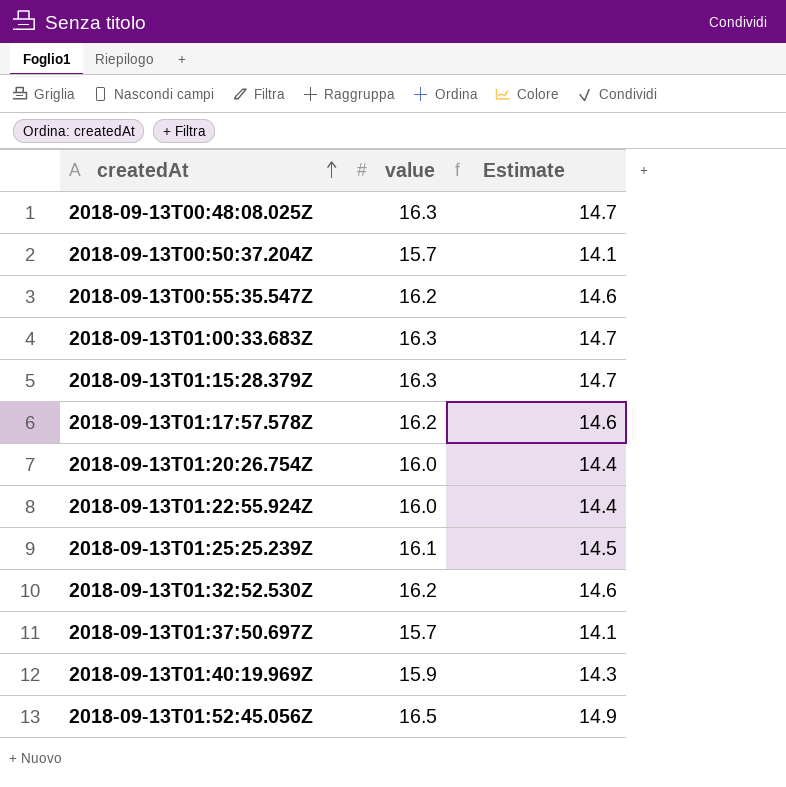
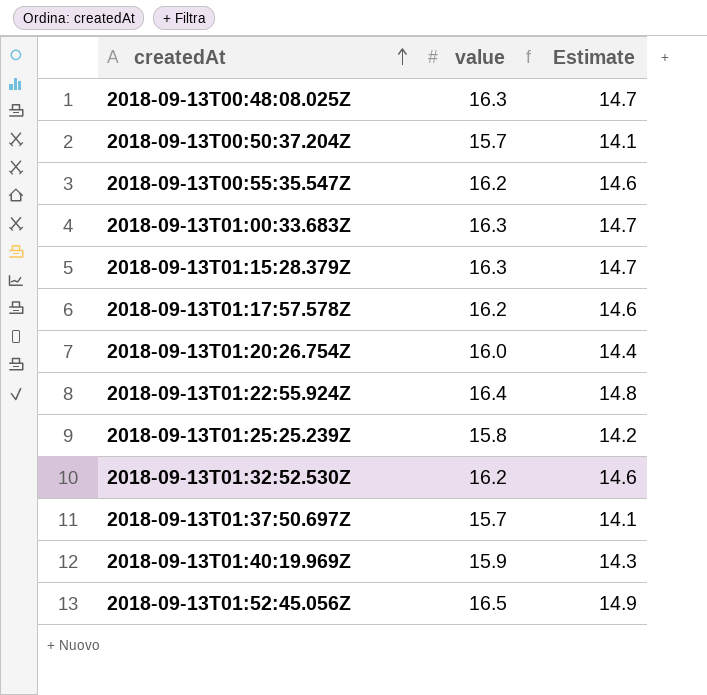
2018-09-13T01:22:55.924Z | value: 16.0 -> 16.4
2018-09-13T01:22:55.924Z | Estimate: 14.4 -> 14.8
2018-09-13T01:25:25.239Z | value: 16.1 -> 15.8
2018-09-13T01:25:25.239Z | Estimate: 14.5 -> 14.2

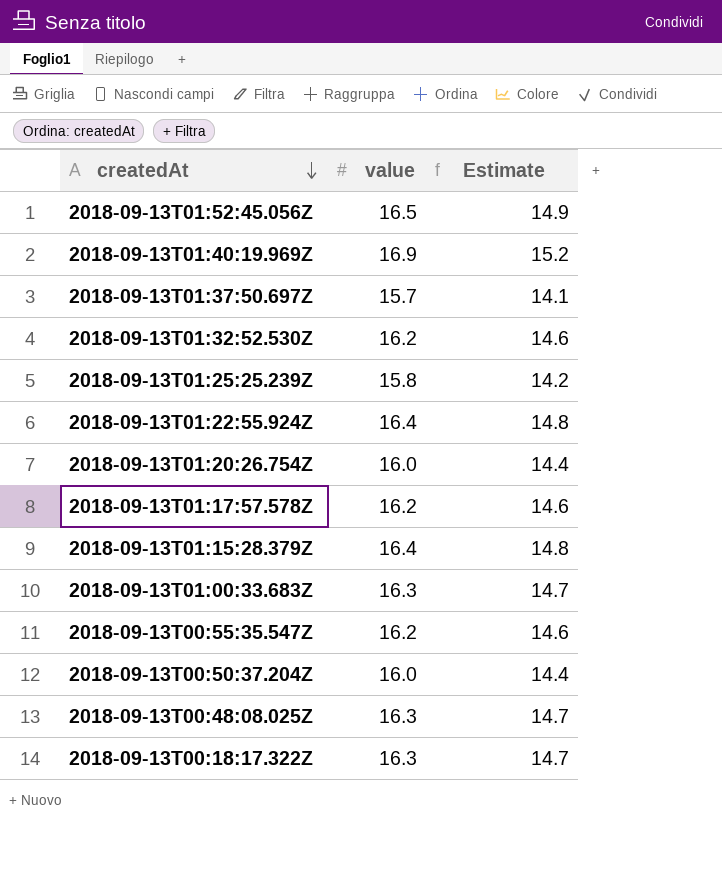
row order: createdAt ascending -> createdAt descending
2018-09-13T01:40:19.969Z | value: 15.9 -> 16.9
2018-09-13T01:40:19.969Z | Estimate: 14.3 -> 15.2
2018-09-13T01:15:28.379Z | value: 16.3 -> 16.4
2018-09-13T01:15:28.379Z | Estimate: 14.7 -> 14.8
2018-09-13T00:50:37.204Z | value: 15.7 -> 16.0
2018-09-13T00:50:37.204Z | Estimate: 14.1 -> 14.4
row 2018-09-13T00:18:17.322Z: none -> 16.3 | 14.7

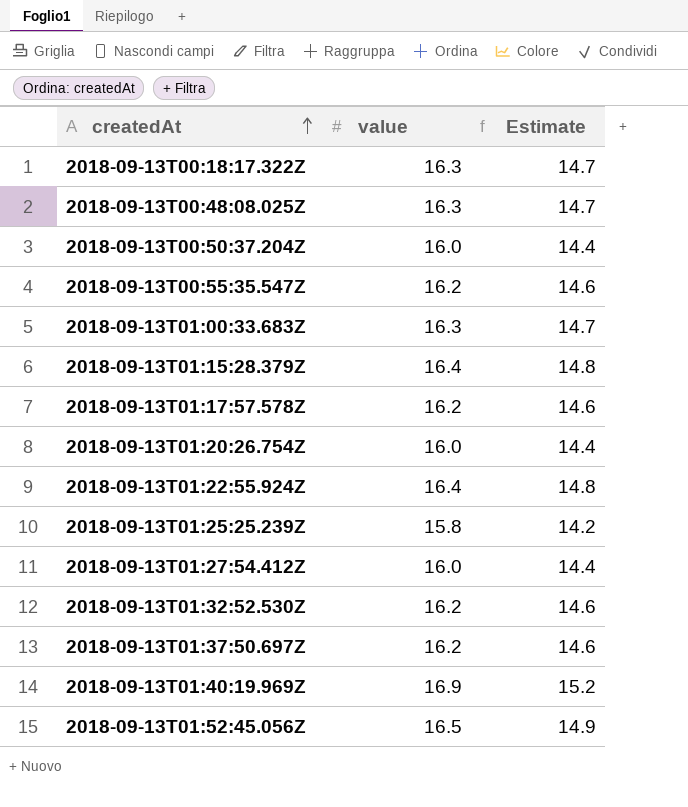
row order: createdAt descending -> createdAt ascending
row 2018-09-13T01:27:54.412Z: none -> 16.0 | 14.4
2018-09-13T01:37:50.697Z | value: 15.7 -> 16.2
2018-09-13T01:37:50.697Z | Estimate: 14.1 -> 14.6

